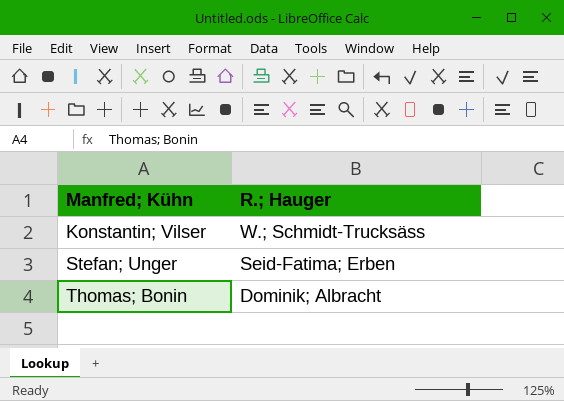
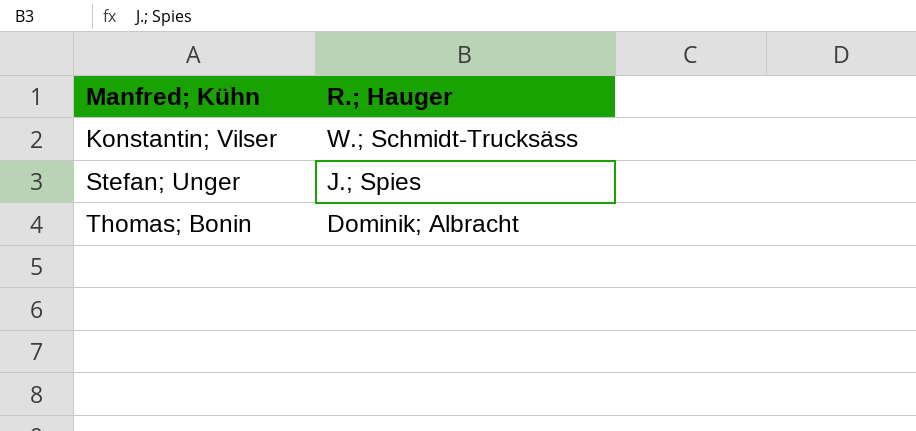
Stefan; Unger | R.; Hauger: Seid-Fatima; Erben -> J.; Spies

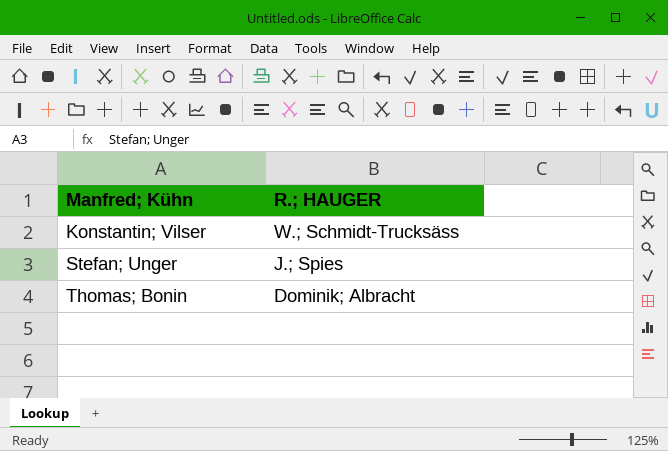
column name: R.; Hauger -> R.; HAUGER

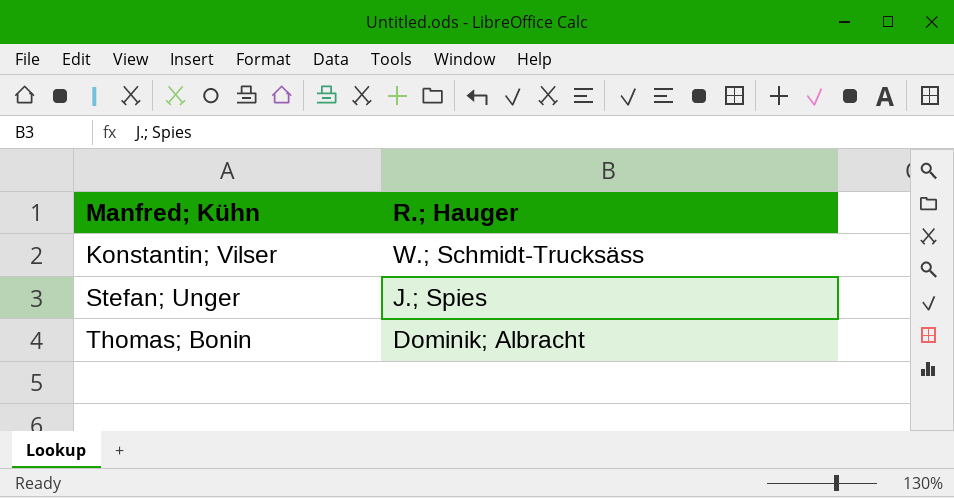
column name: R.; HAUGER -> R.; Hauger

